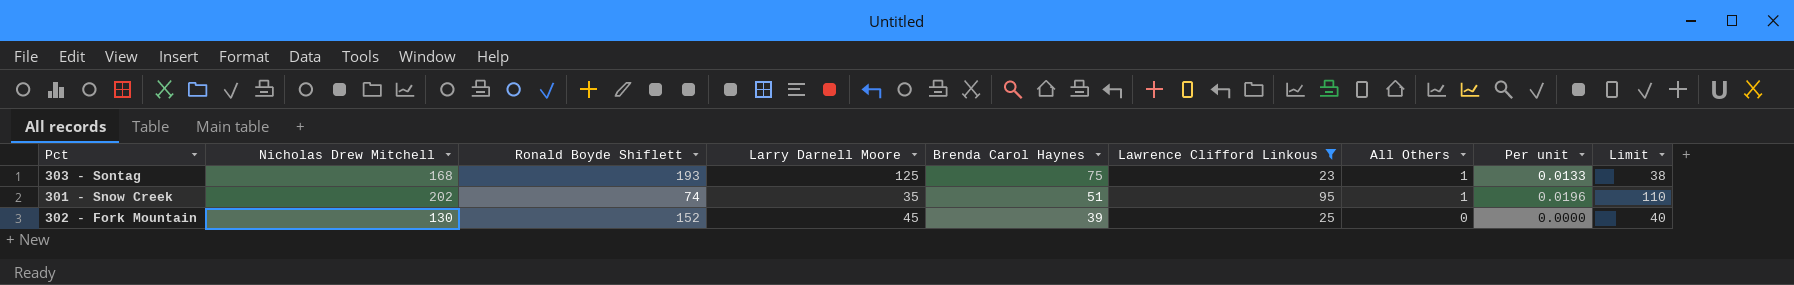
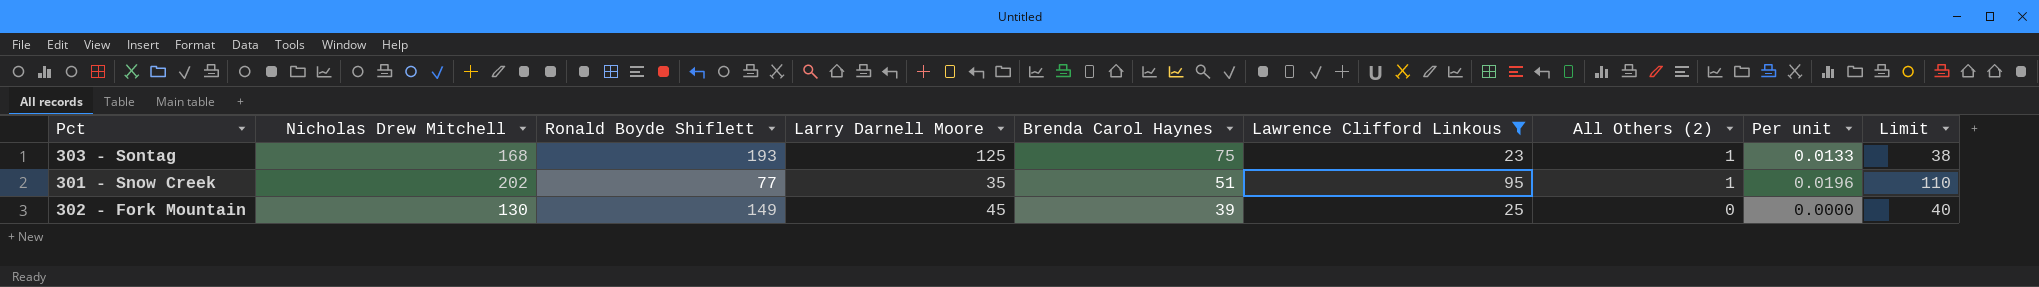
column name: All Others -> All Others (2)
301 - Snow Creek | Ronald Boyde Shiflett: 74 -> 77
302 - Fork Mountain | Ronald Boyde Shiflett: 152 -> 149

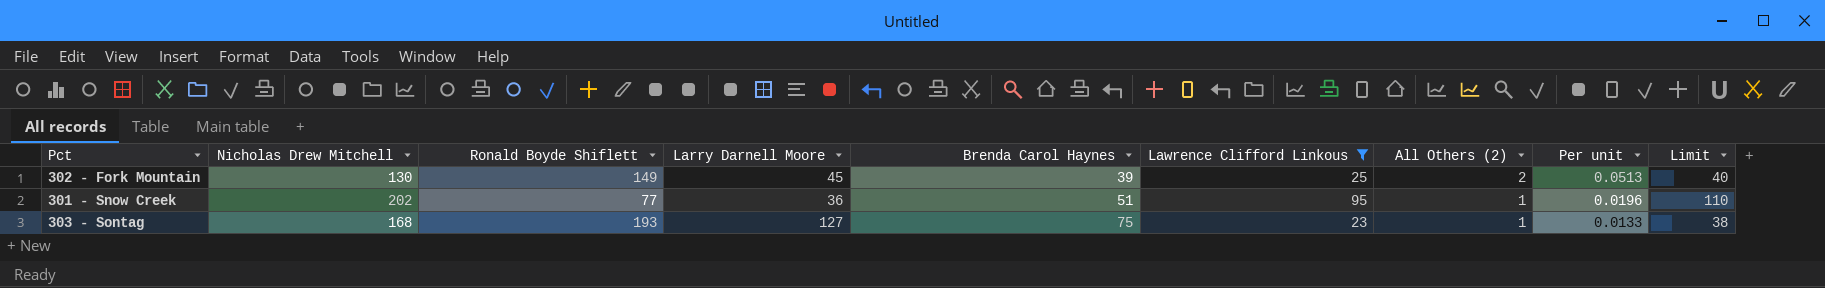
row order: Brenda Carol Haynes descending -> Brenda Carol Haynes ascending
302 - Fork Mountain | All Others (2): 0 -> 2
302 - Fork Mountain | Per unit: 0.0000 -> 0.0513
301 - Snow Creek | Larry Darnell Moore: 35 -> 36
303 - Sontag | Larry Darnell Moore: 125 -> 127

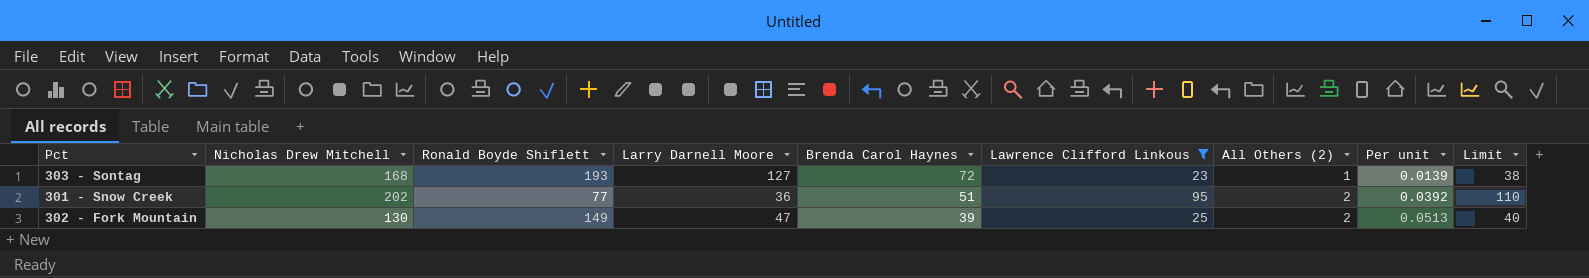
row order: Brenda Carol Haynes ascending -> Brenda Carol Haynes descending
303 - Sontag | Brenda Carol Haynes: 75 -> 72
303 - Sontag | Per unit: 0.0133 -> 0.0139
301 - Snow Creek | All Others (2): 1 -> 2
301 - Snow Creek | Per unit: 0.0196 -> 0.0392
302 - Fork Mountain | Larry Darnell Moore: 45 -> 47

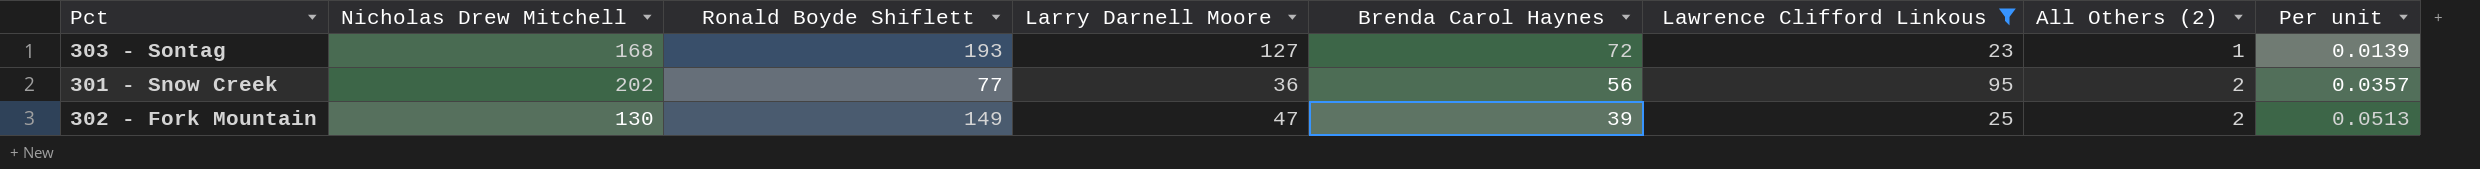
column Limit | formula: [Lawrence Clifford Linkous] + 15 -> none
301 - Snow Creek | Brenda Carol Haynes: 51 -> 56
301 - Snow Creek | Per unit: 0.0392 -> 0.0357

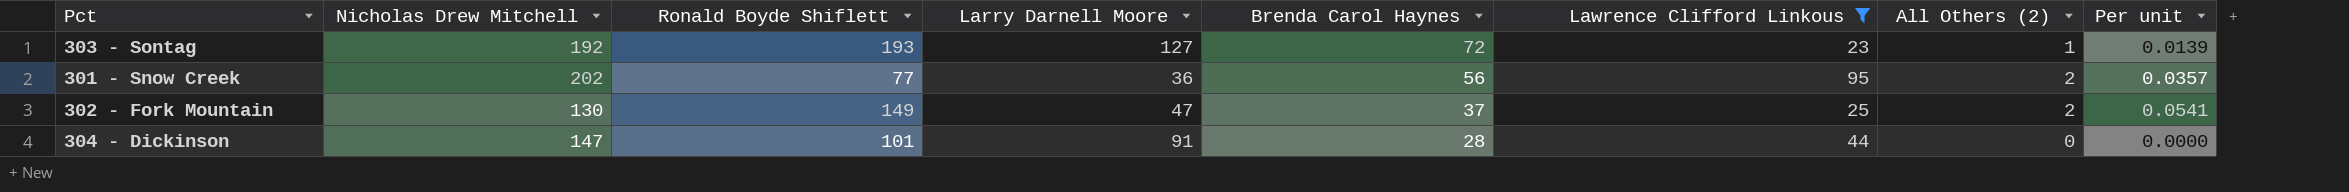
303 - Sontag | Nicholas Drew Mitchell: 168 -> 192
302 - Fork Mountain | Brenda Carol Haynes: 39 -> 37
302 - Fork Mountain | Per unit: 0.0513 -> 0.0541
row 304 - Dickinson: none -> 147 | 101 | 91 | 28 | 44 | 0 | 0.0000

